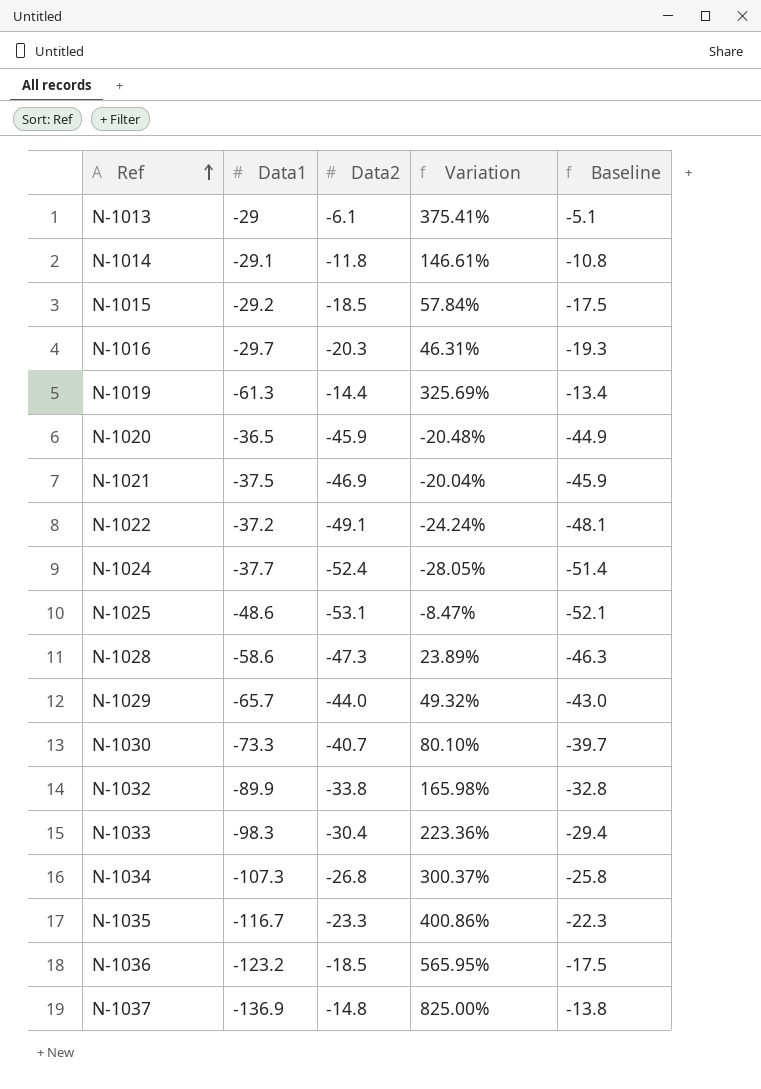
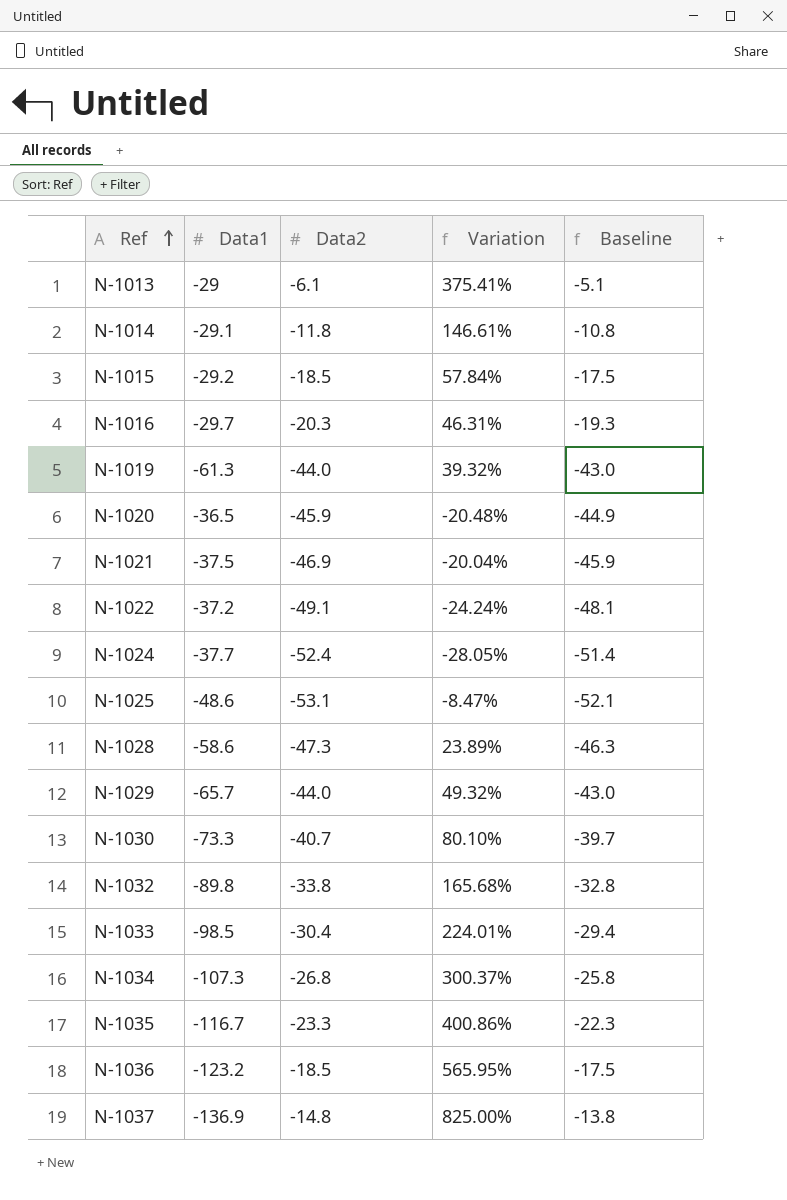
N-1019 | Data2: -14.4 -> -44.0
N-1019 | Variation: 325.69% -> 39.32%
N-1019 | Baseline: -13.4 -> -43.0
N-1032 | Data1: -89.9 -> -89.8
N-1032 | Variation: 165.98% -> 165.68%
N-1033 | Data1: -98.3 -> -98.5
N-1033 | Variation: 223.36% -> 224.01%

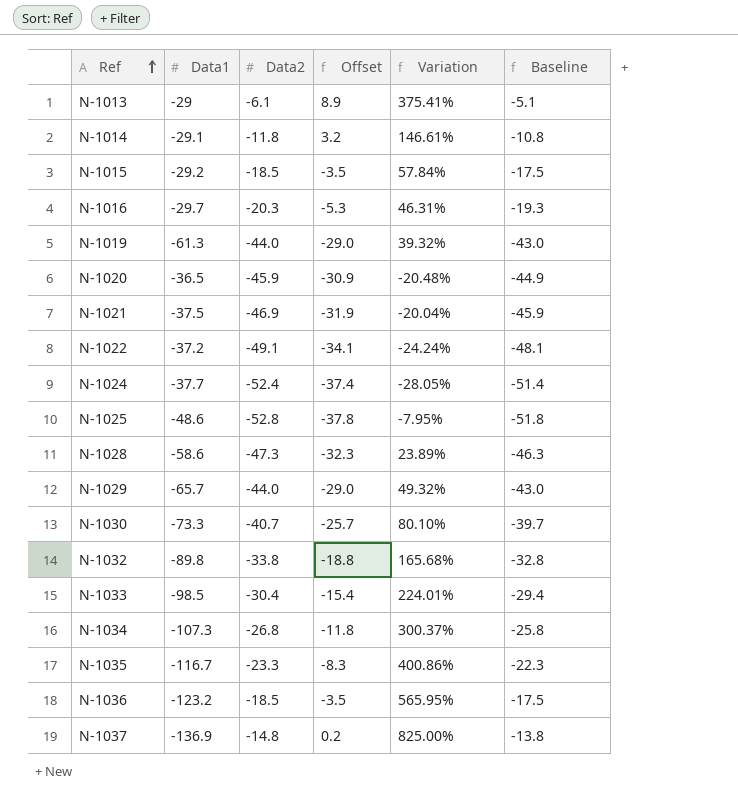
column Offset | formula: none -> [Data2] + 15
N-1025 | Data2: -53.1 -> -52.8
N-1025 | Variation: -8.47% -> -7.95%
N-1025 | Baseline: -52.1 -> -51.8

